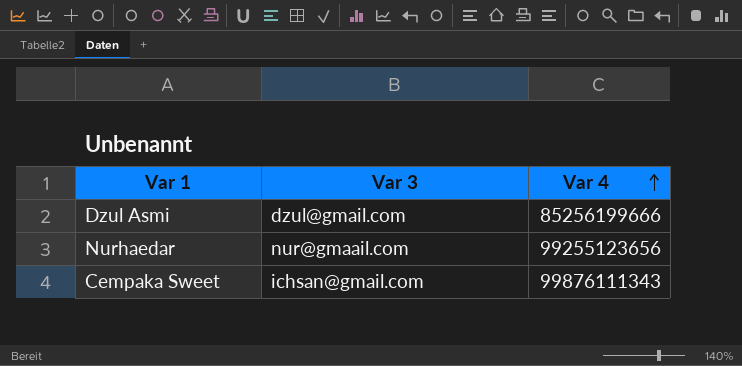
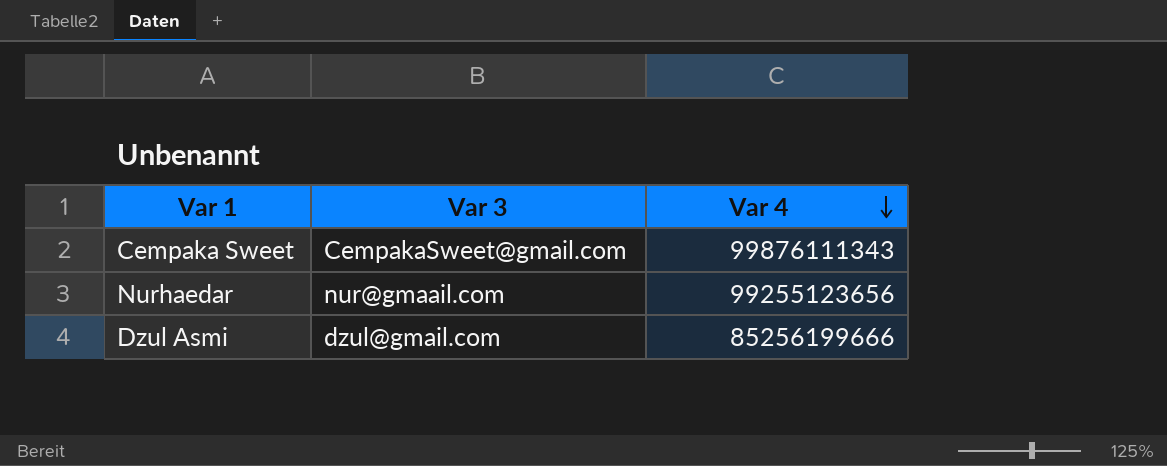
row order: Var 4 ascending -> Var 4 descending
Cempaka Sweet | Var 3: ichsan@gmail.com -> CempakaSweet@gmail.com

